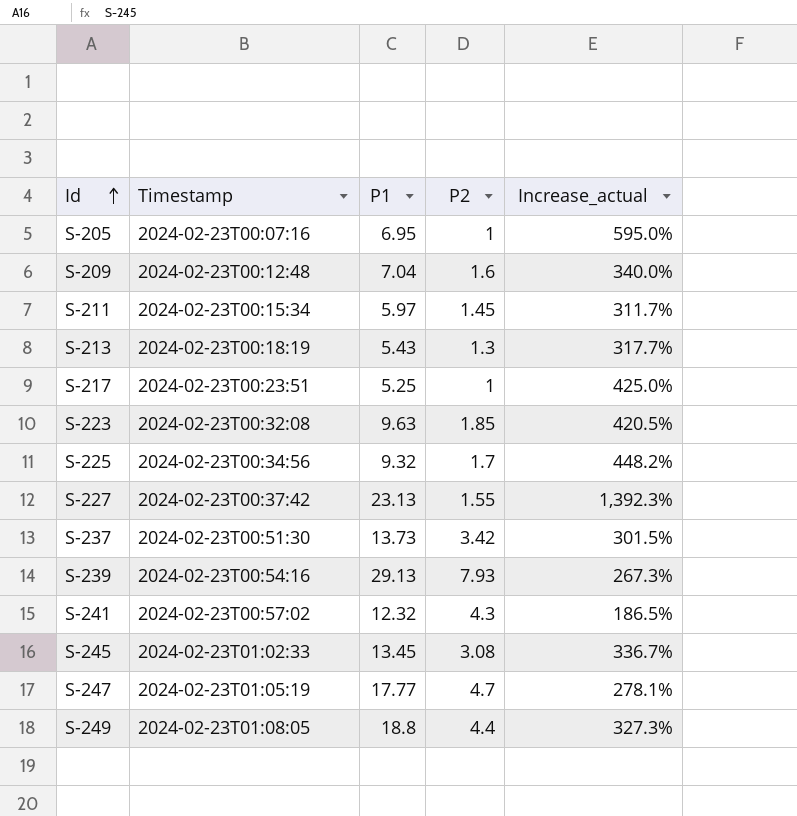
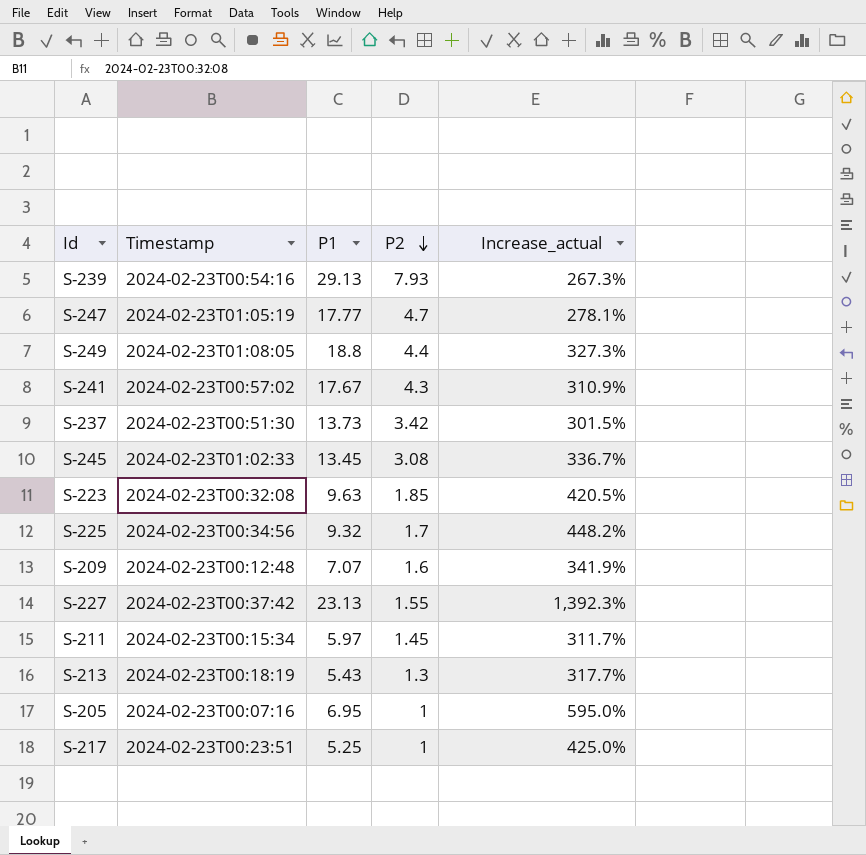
row order: Id ascending -> P2 descending
S-241 | P1: 12.32 -> 17.67
S-241 | Increase_actual: 186.5% -> 310.9%
S-209 | P1: 7.04 -> 7.07
S-209 | Increase_actual: 340.0% -> 341.9%

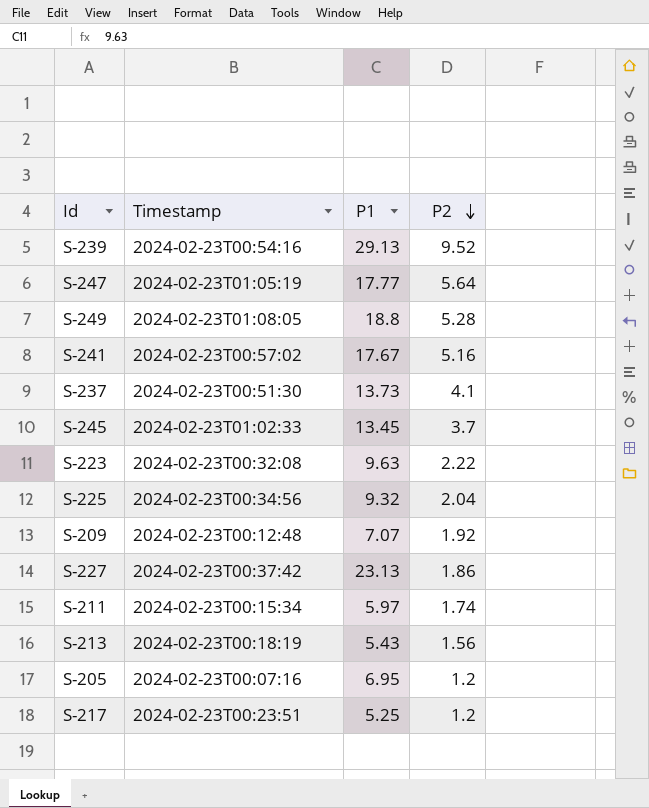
column Increase_actual | formula: ([P1] - [P2]) / [P2] -> none
S-239 | P2: 7.93 -> 9.52
S-247 | P2: 4.7 -> 5.64
S-249 | P2: 4.4 -> 5.28
S-241 | P2: 4.3 -> 5.16
S-237 | P2: 3.42 -> 4.1
S-245 | P2: 3.08 -> 3.7
S-223 | P2: 1.85 -> 2.22
S-225 | P2: 1.7 -> 2.04
S-209 | P2: 1.6 -> 1.92
S-227 | P2: 1.55 -> 1.86
S-211 | P2: 1.45 -> 1.74
S-213 | P2: 1.3 -> 1.56
S-205 | P2: 1 -> 1.2
S-217 | P2: 1 -> 1.2

